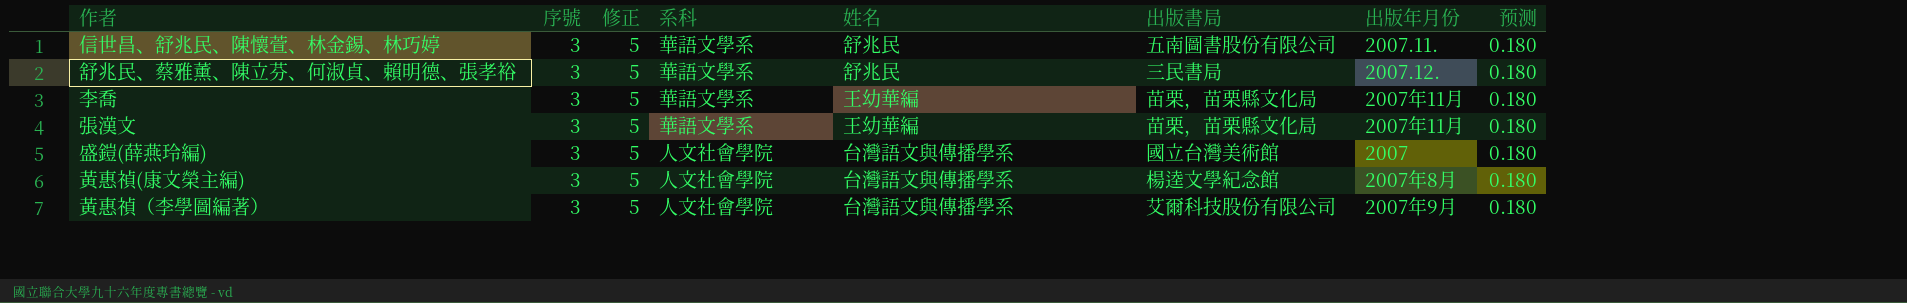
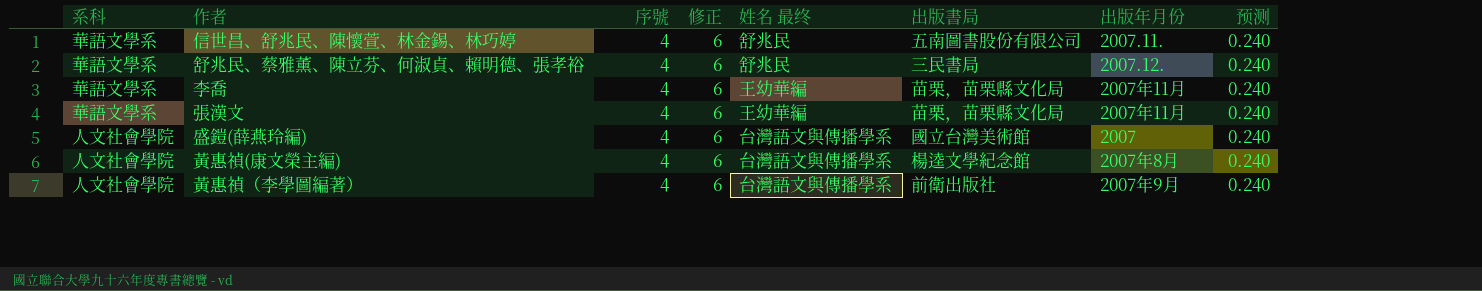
column 系科 | position: 4 -> 1
column name: 姓名 -> 姓名 最终
信世昌、舒兆民、陳懷萱、林金錫、林巧婷 | 序號: 3 -> 4
信世昌、舒兆民、陳懷萱、林金錫、林巧婷 | 修正: 5 -> 6
信世昌、舒兆民、陳懷萱、林金錫、林巧婷 | 预测: 0.180 -> 0.240
舒兆民、蔡雅薰、陳立芬、何淑貞、賴明德、張孝裕 | 序號: 3 -> 4
舒兆民、蔡雅薰、陳立芬、何淑貞、賴明德、張孝裕 | 修正: 5 -> 6
舒兆民、蔡雅薰、陳立芬、何淑貞、賴明德、張孝裕 | 预测: 0.180 -> 0.240
李喬 | 序號: 3 -> 4
李喬 | 修正: 5 -> 6
李喬 | 预测: 0.180 -> 0.240
張漢文 | 序號: 3 -> 4
張漢文 | 修正: 5 -> 6
張漢文 | 预测: 0.180 -> 0.240
盛鎧(薛燕玲編) | 序號: 3 -> 4
盛鎧(薛燕玲編) | 修正: 5 -> 6
盛鎧(薛燕玲編) | 预测: 0.180 -> 0.240
黃惠禎(康文榮主編) | 序號: 3 -> 4
黃惠禎(康文榮主編) | 修正: 5 -> 6
黃惠禎(康文榮主編) | 预测: 0.180 -> 0.240
黃惠禎（李學圖編著） | 序號: 3 -> 4
黃惠禎（李學圖編著） | 修正: 5 -> 6
黃惠禎（李學圖編著） | 出版書局: 艾爾科技股份有限公司 -> 前衛出版社
黃惠禎（李學圖編著） | 预测: 0.180 -> 0.240

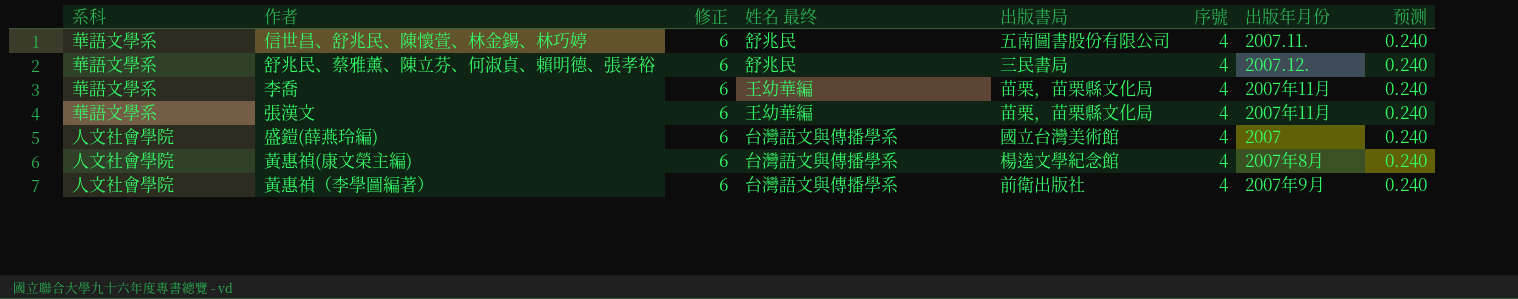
column 序號 | position: 3 -> 6

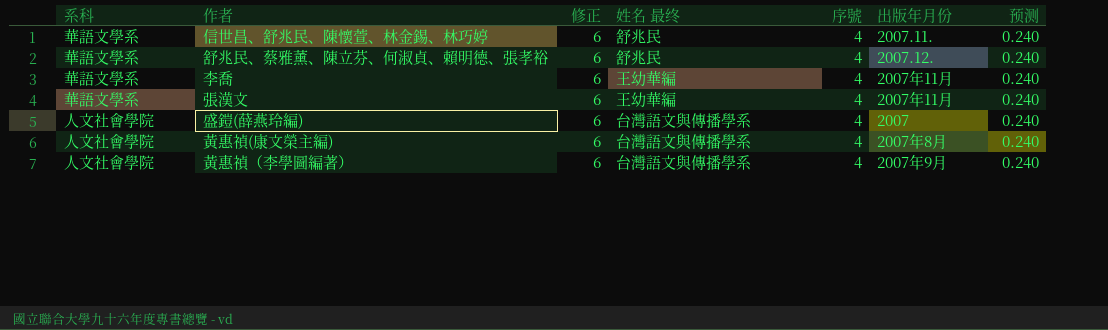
column 出版書局 | position: 5 -> none

